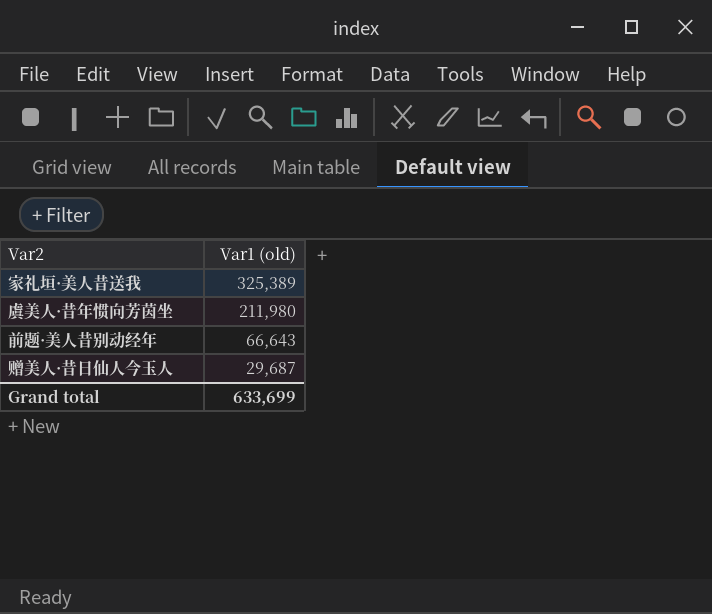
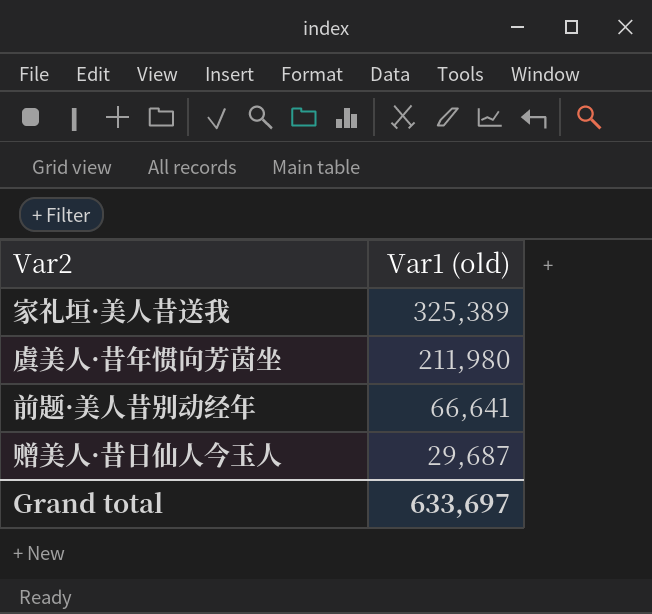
前题·美人昔别动经年 | Var1 (old): 66,643 -> 66,641
Grand total | Var1 (old): 633,699 -> 633,697

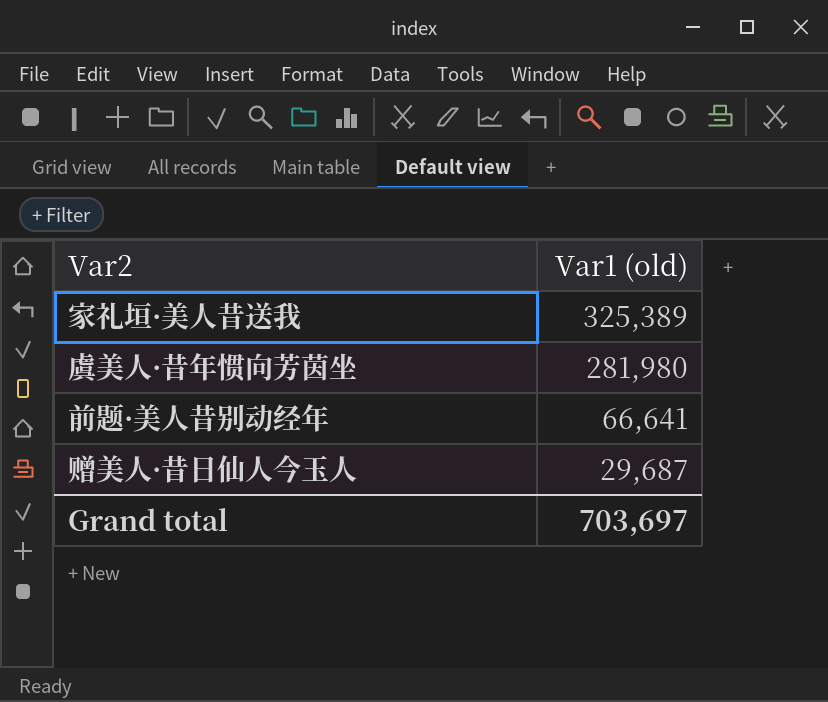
虞美人·昔年惯向芳茵坐 | Var1 (old): 211,980 -> 281,980
Grand total | Var1 (old): 633,697 -> 703,697

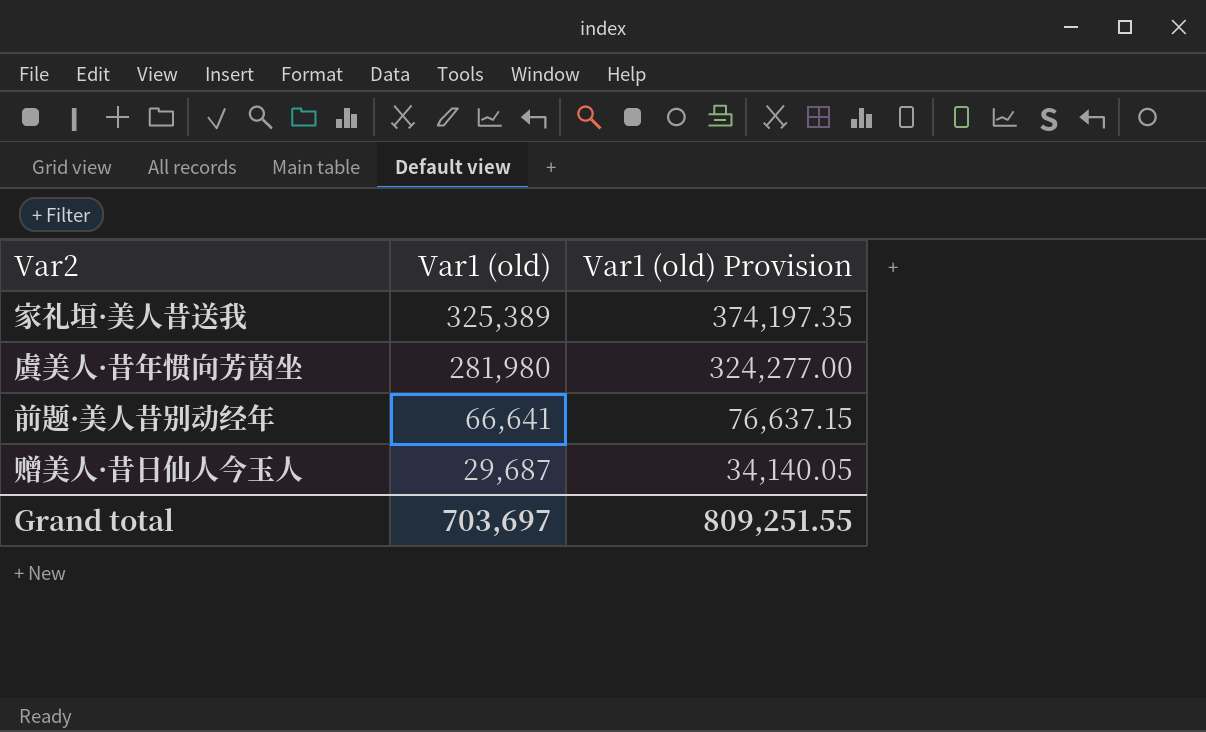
column Var1 (old) Provision | formula: none -> [Var1 (old)] * 1.15

